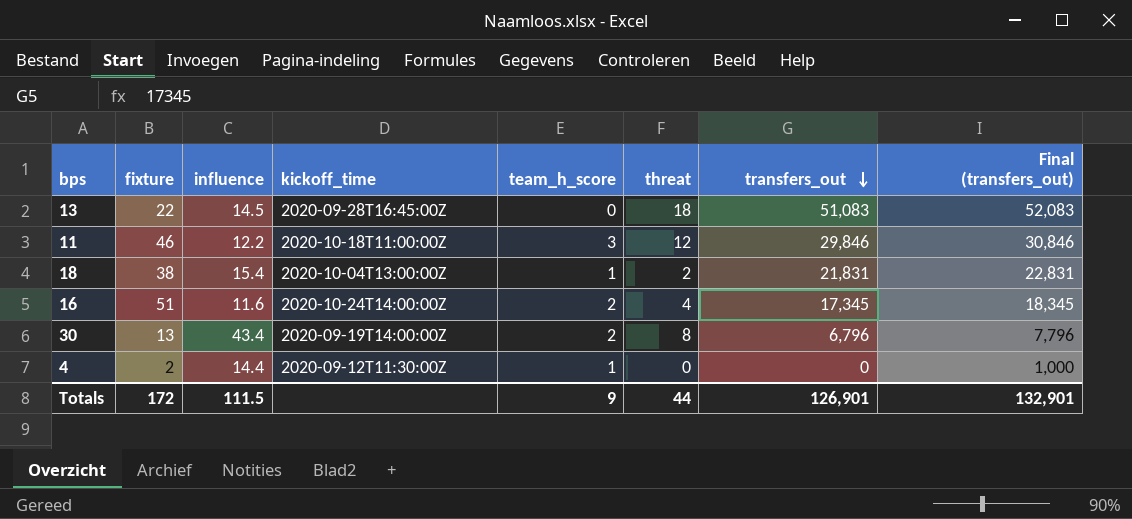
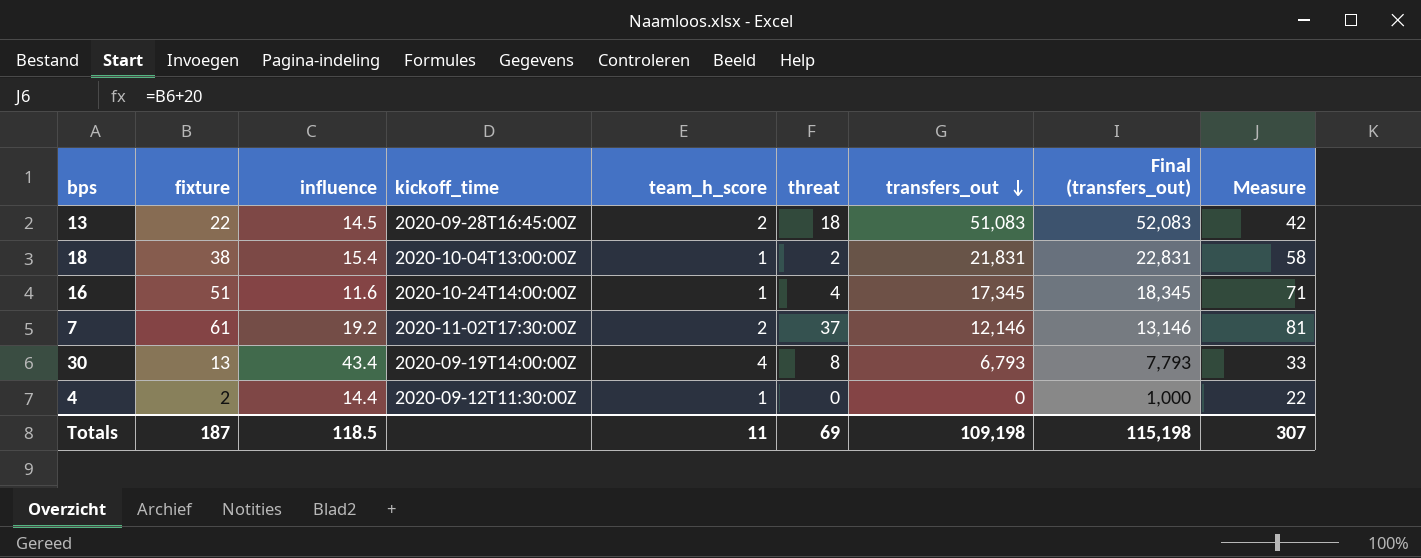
column Measure | formula: none -> [fixture] + 20
row 11: 46 | 12.2 | 2020-10-18T11:00:00Z | 3 | 12 | 29,846 | 30,846 -> none
13 | team_h_score: 0 -> 2
16 | team_h_score: 2 -> 1
row 7: none -> 61 | 19.2 | 2020-11-02T17:30:00Z | 2 | 37 | 12,146 | 13,146 | 81
30 | team_h_score: 2 -> 4
30 | transfers_out: 6,796 -> 6,793
30 | Final (transfers_out): 7,796 -> 7,793
Totals | fixture: 172 -> 187
Totals | influence: 111.5 -> 118.5
Totals | team_h_score: 9 -> 11
Totals | threat: 44 -> 69
Totals | transfers_out: 126,901 -> 109,198
Totals | Final (transfers_out): 132,901 -> 115,198

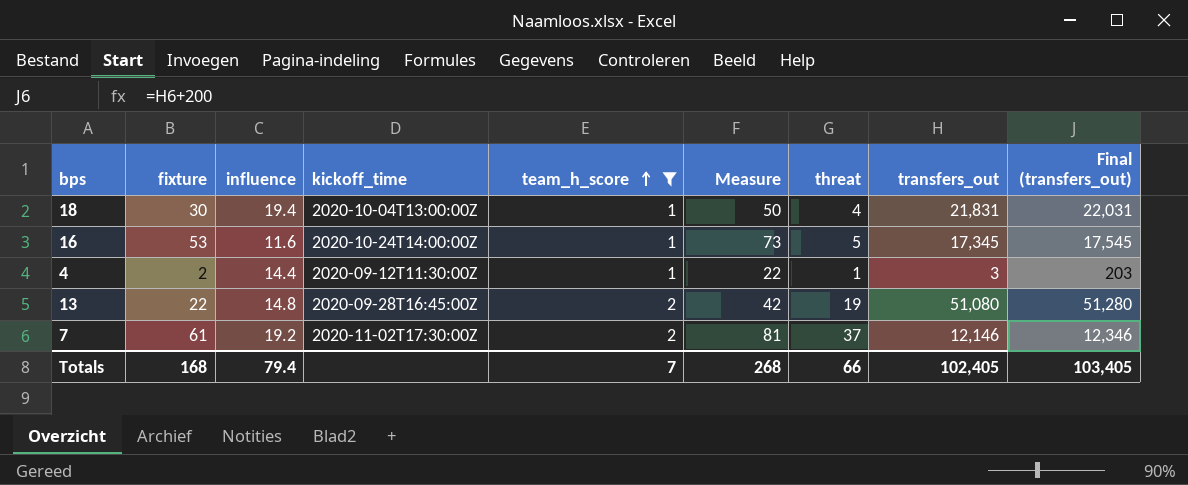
filter: none -> team_h_score != 4
row order: transfers_out descending -> team_h_score ascending
column Measure | position: 9 -> 6
column Final (transfers_out) | formula: [transfers_out] + 1000 -> [transfers_out] + 200
18 | fixture: 38 -> 30
18 | influence: 15.4 -> 19.4
18 | Measure: 58 -> 50
18 | threat: 2 -> 4
16 | fixture: 51 -> 53
16 | Measure: 71 -> 73
16 | threat: 4 -> 5
4 | threat: 0 -> 1
4 | transfers_out: 0 -> 3
13 | influence: 14.5 -> 14.8
13 | threat: 18 -> 19
13 | transfers_out: 51,083 -> 51,080
Totals | fixture: 187 -> 168
Totals | influence: 118.5 -> 79.4
Totals | team_h_score: 11 -> 7
Totals | Measure: 307 -> 268
Totals | threat: 69 -> 66
Totals | transfers_out: 109,198 -> 102,405
Totals | Final (transfers_out): 115,198 -> 103,405

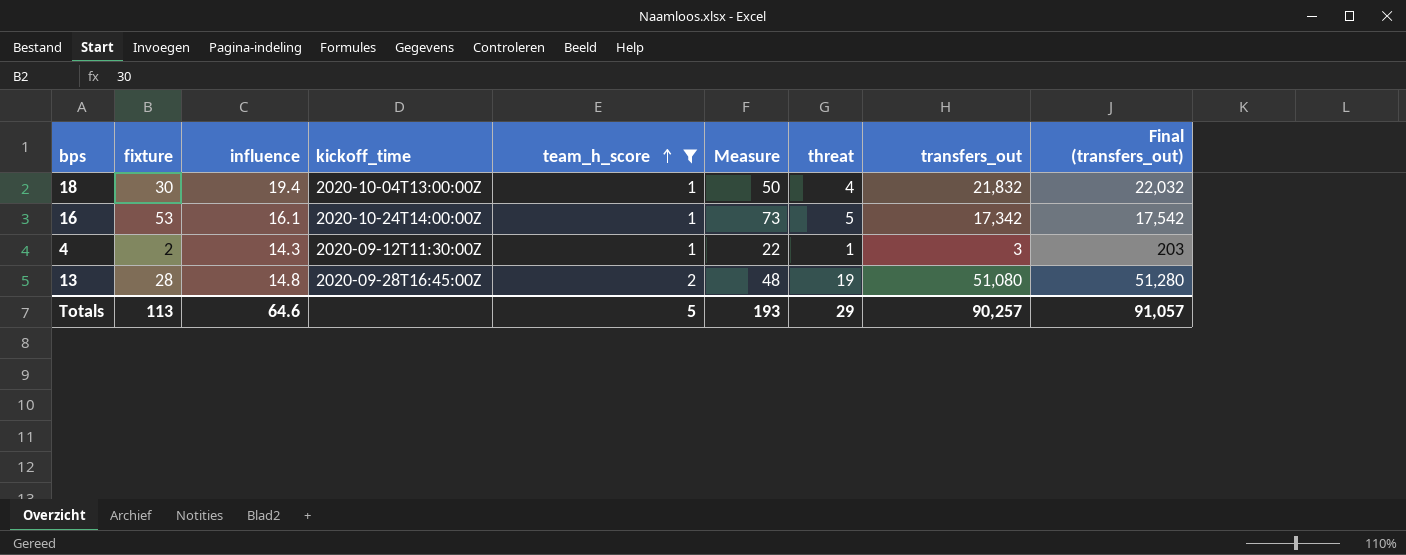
row 7: 61 | 19.2 | 2020-11-02T17:30:00Z | 2 | 81 | 37 | 12,146 | 12,346 -> none
18 | transfers_out: 21,831 -> 21,832
18 | Final (transfers_out): 22,031 -> 22,032
16 | influence: 11.6 -> 16.1
16 | transfers_out: 17,345 -> 17,342
16 | Final (transfers_out): 17,545 -> 17,542
4 | influence: 14.4 -> 14.3
13 | fixture: 22 -> 28
13 | Measure: 42 -> 48
Totals | fixture: 168 -> 113
Totals | influence: 79.4 -> 64.6
Totals | team_h_score: 7 -> 5
Totals | Measure: 268 -> 193
Totals | threat: 66 -> 29
Totals | transfers_out: 102,405 -> 90,257
Totals | Final (transfers_out): 103,405 -> 91,057

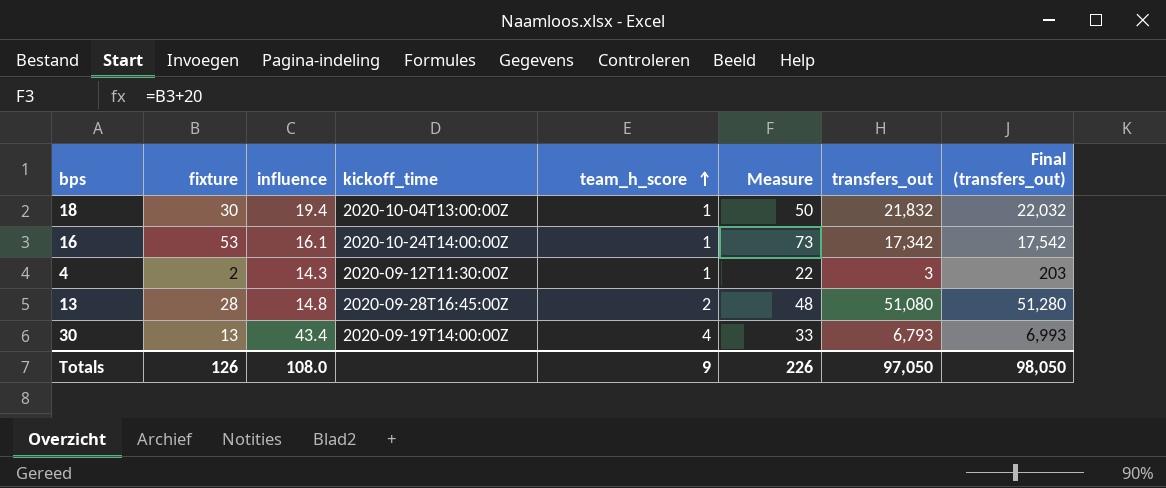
filter: team_h_score != 4 -> none
column threat | position: 7 -> none
Totals | fixture: 113 -> 126
Totals | influence: 64.6 -> 108.0
Totals | team_h_score: 5 -> 9
Totals | Measure: 193 -> 226
Totals | transfers_out: 90,257 -> 97,050
Totals | Final (transfers_out): 91,057 -> 98,050

